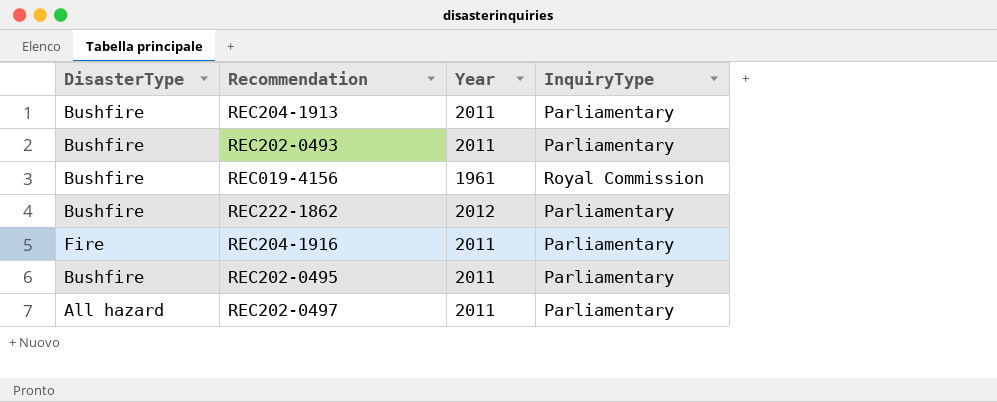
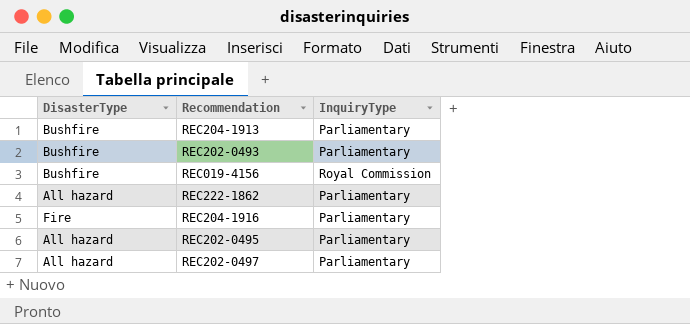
column Year | position: 3 -> none
REC222-1862 | DisasterType: Bushfire -> All hazard
REC202-0495 | DisasterType: Bushfire -> All hazard

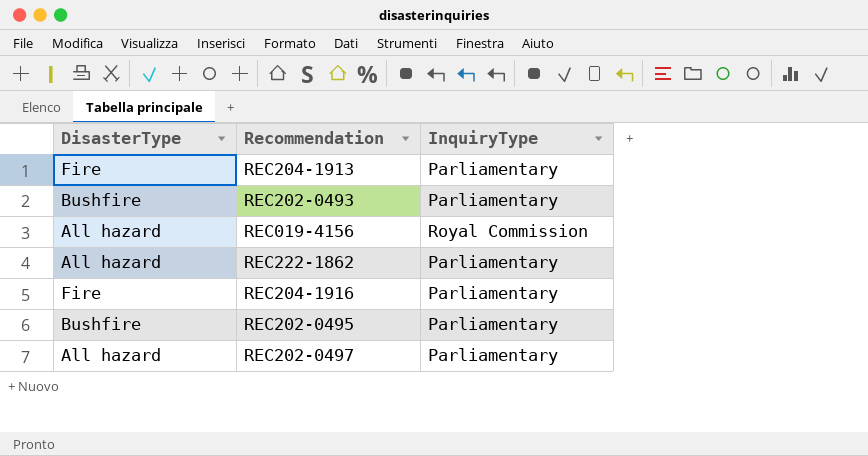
REC204-1913 | DisasterType: Bushfire -> Fire
REC019-4156 | DisasterType: Bushfire -> All hazard
REC202-0495 | DisasterType: All hazard -> Bushfire

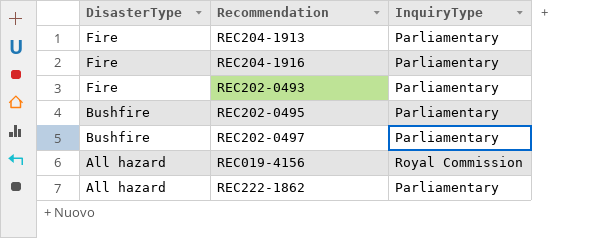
row order: none -> DisasterType descending
REC202-0493 | DisasterType: Bushfire -> Fire
REC202-0497 | DisasterType: All hazard -> Bushfire

